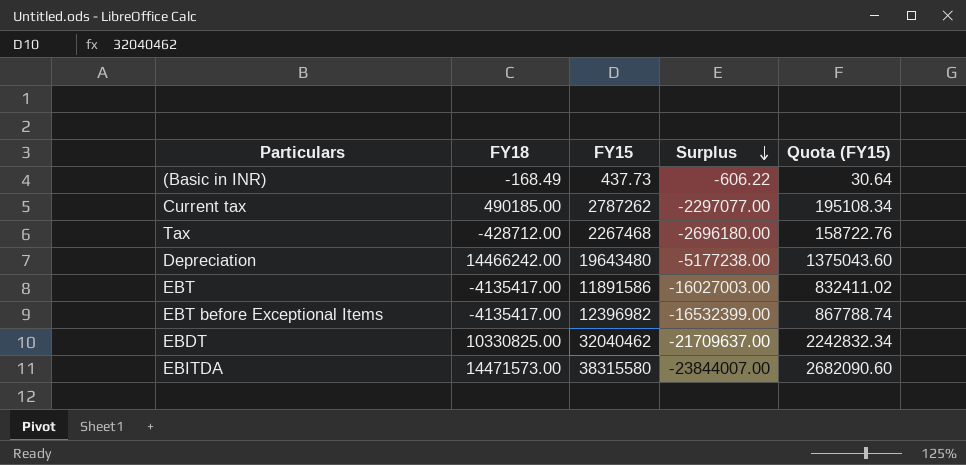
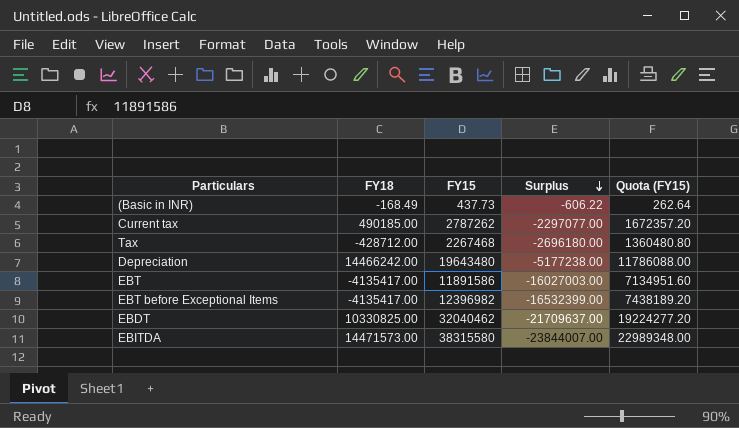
column Quota (FY15) | formula: [FY15] * 0.07 -> [FY15] * 0.6

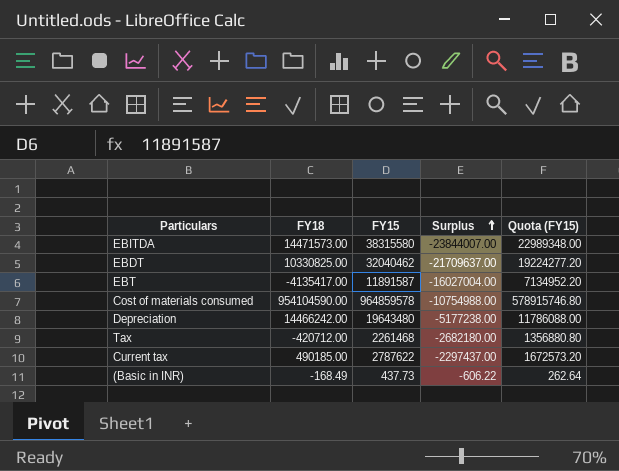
row order: Surplus descending -> Surplus ascending
row EBT before Exceptional Items: -4135417.00 | 12396982 | -16532399.00 | 7438189.20 -> none
EBT | FY15: 11891586 -> 11891587
EBT | Surplus: -16027003.00 -> -16027004.00
EBT | Quota (FY15): 7134951.60 -> 7134952.20
row Cost of materials consumed: none -> 954104590.00 | 964859578 | -10754988.00 | 578915746.80
Tax | FY18: -428712.00 -> -420712.00
Tax | FY15: 2267468 -> 2261468
Tax | Surplus: -2696180.00 -> -2682180.00
Tax | Quota (FY15): 1360480.80 -> 1356880.80
Current tax | FY15: 2787262 -> 2787622
Current tax | Surplus: -2297077.00 -> -2297437.00
Current tax | Quota (FY15): 1672357.20 -> 1672573.20

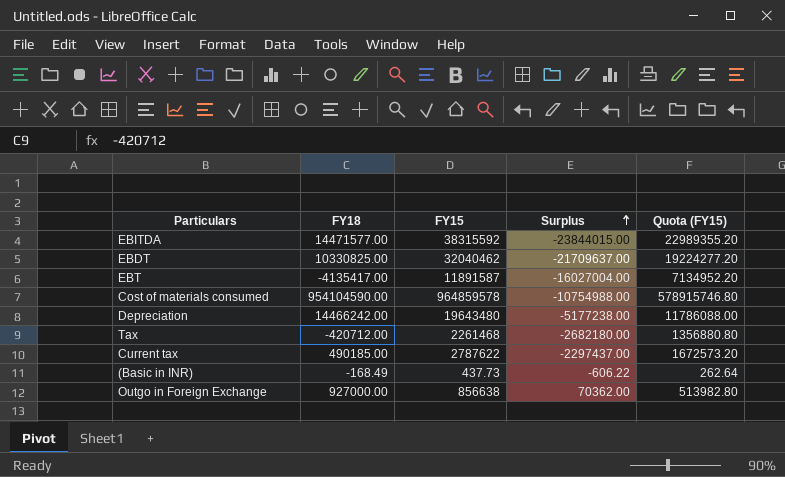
EBITDA | FY18: 14471573.00 -> 14471577.00
EBITDA | FY15: 38315580 -> 38315592
EBITDA | Surplus: -23844007.00 -> -23844015.00
EBITDA | Quota (FY15): 22989348.00 -> 22989355.20
row Outgo in Foreign Exchange: none -> 927000.00 | 856638 | 70362.00 | 513982.80

